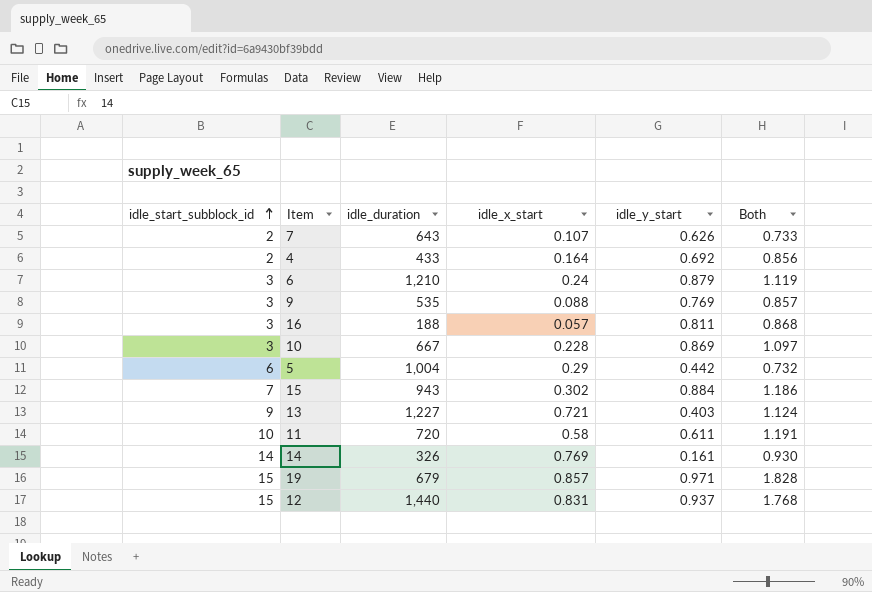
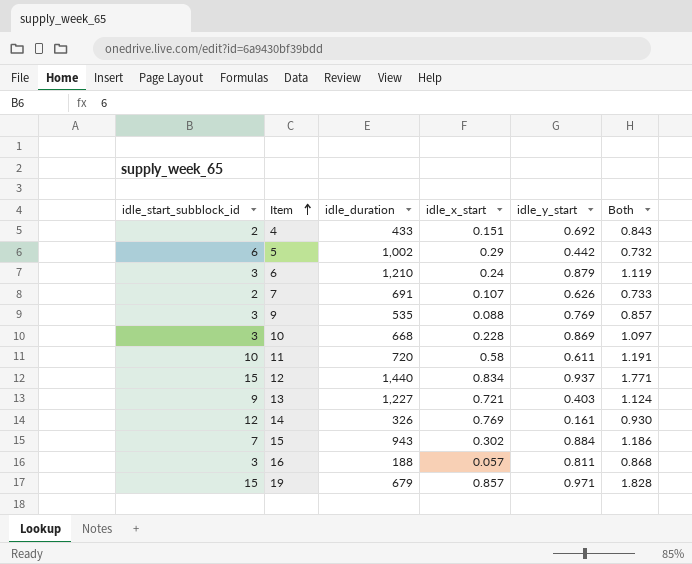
row order: idle_start_subblock_id ascending -> Item ascending
4 | idle_x_start: 0.164 -> 0.151
4 | Both: 0.856 -> 0.843
5 | idle_duration: 1,004 -> 1,002
7 | idle_duration: 643 -> 691
10 | idle_duration: 667 -> 668
12 | idle_x_start: 0.831 -> 0.834
12 | Both: 1.768 -> 1.771
14 | idle_start_subblock_id: 14 -> 12

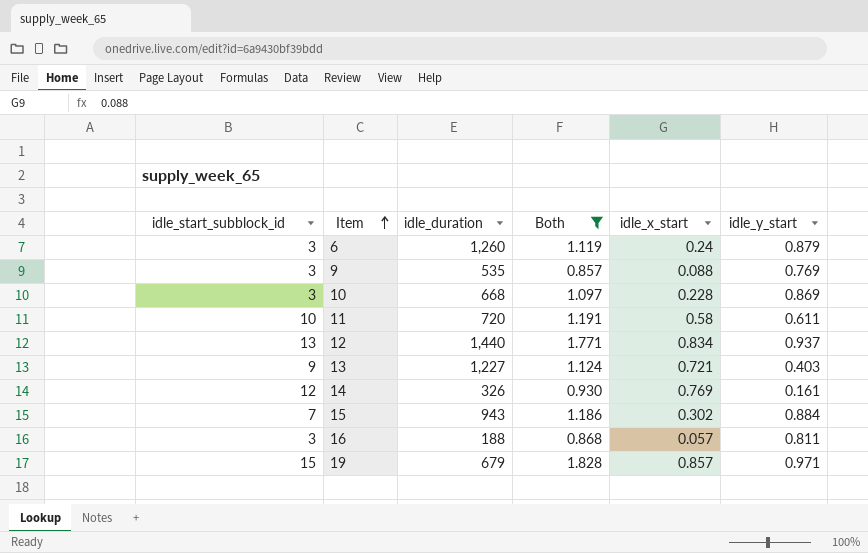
filter: none -> Both >= 0.857
column Both | position: 6 -> 4
6 | idle_duration: 1,210 -> 1,260
12 | idle_start_subblock_id: 15 -> 13

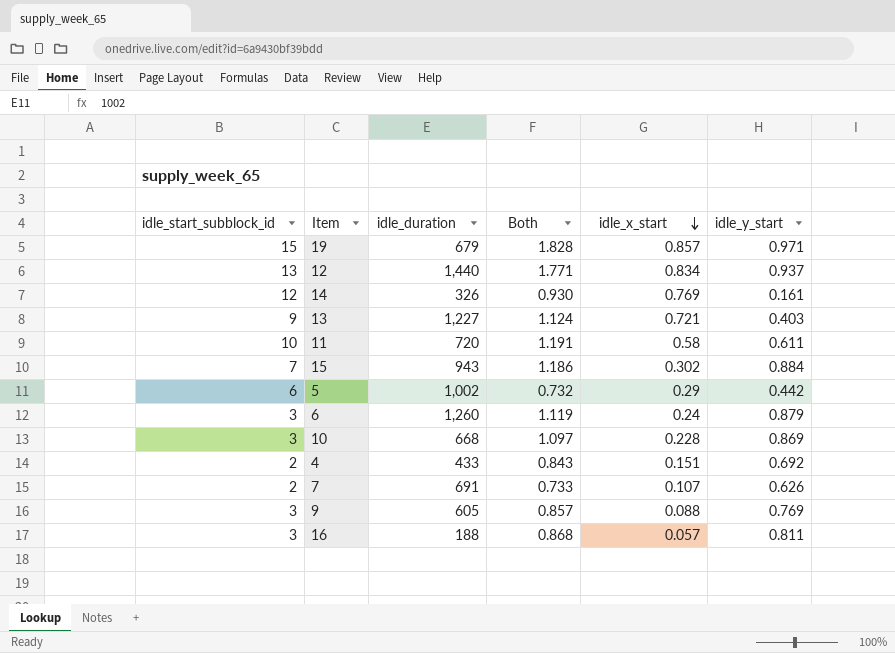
filter: Both >= 0.857 -> none
row order: Item ascending -> idle_x_start descending
9 | idle_duration: 535 -> 605

